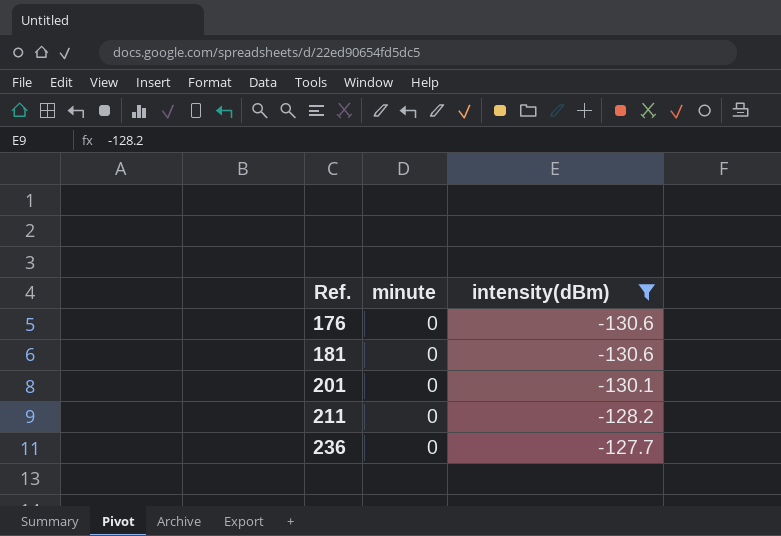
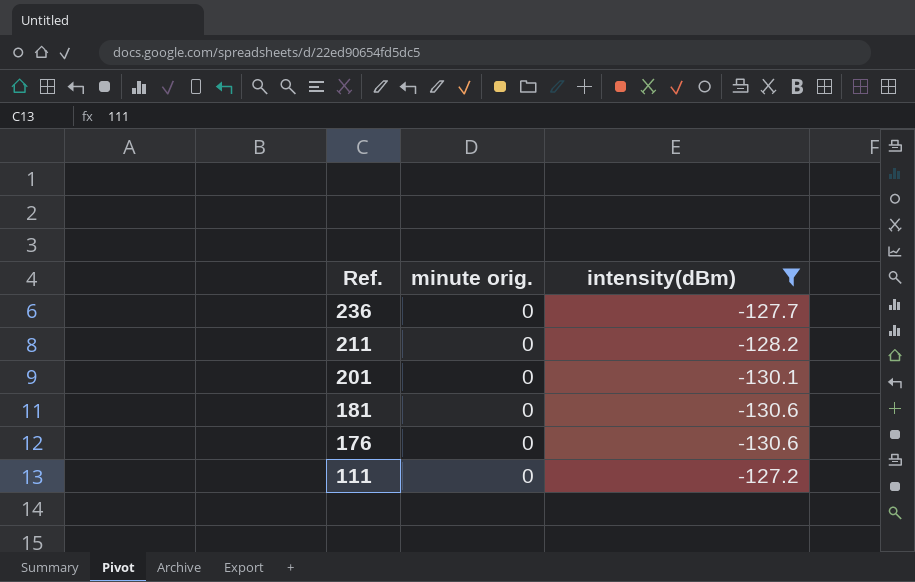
row order: Ref. ascending -> Ref. descending
column name: minute -> minute orig.
row 111: none -> 0 | -127.2

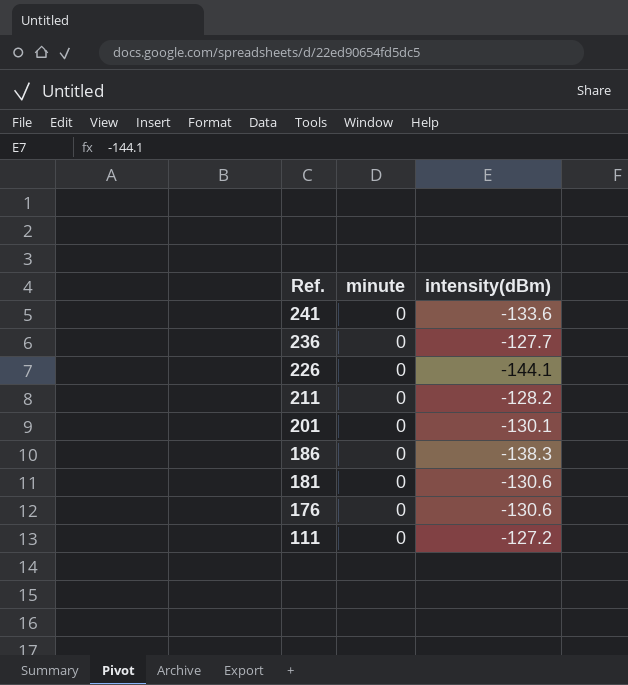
filter: intensity(dBm) >= -130.6 -> none
column name: minute orig. -> minute

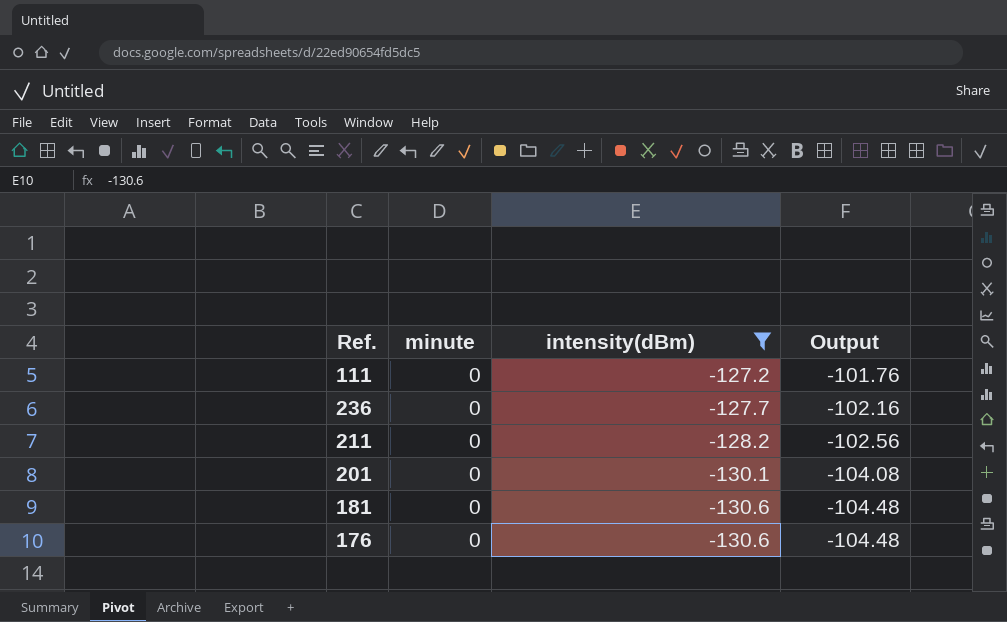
filter: none -> intensity(dBm) >= -130.6
row order: Ref. descending -> intensity(dBm) descending
column Output | formula: none -> [intensity(dBm)] * 0.8

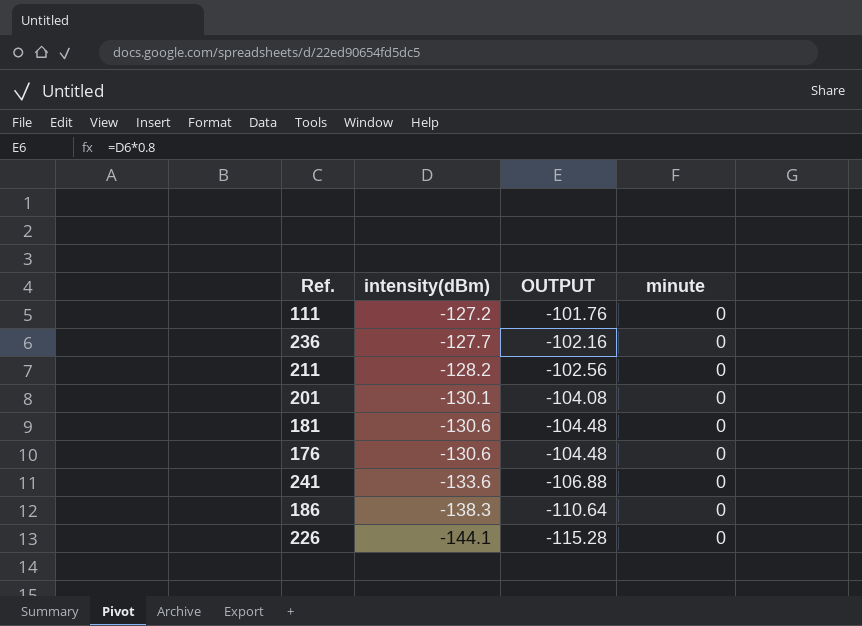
filter: intensity(dBm) >= -130.6 -> none
column name: Output -> OUTPUT
column minute | position: 2 -> 4

